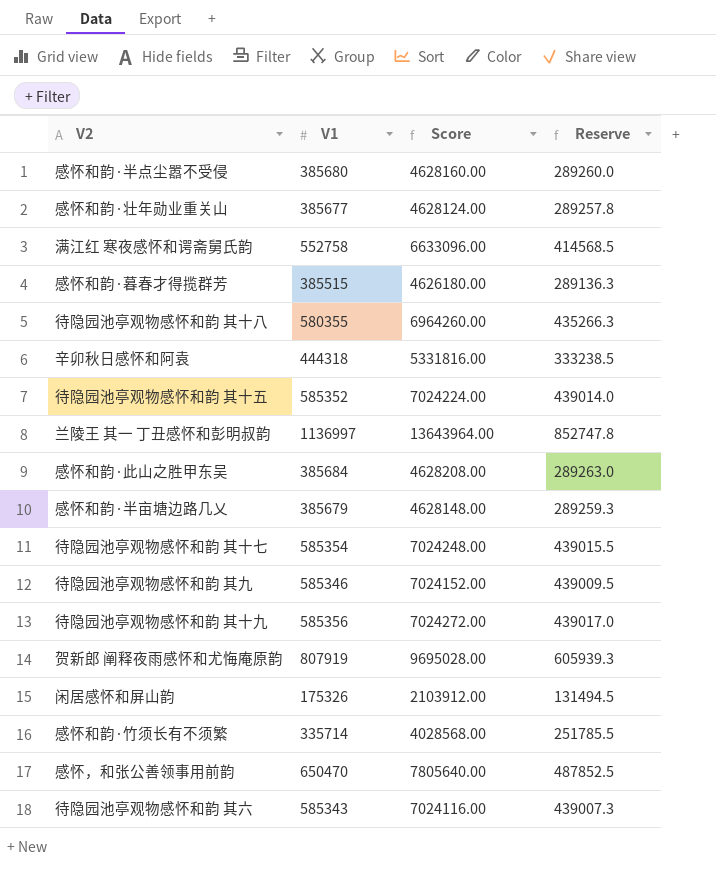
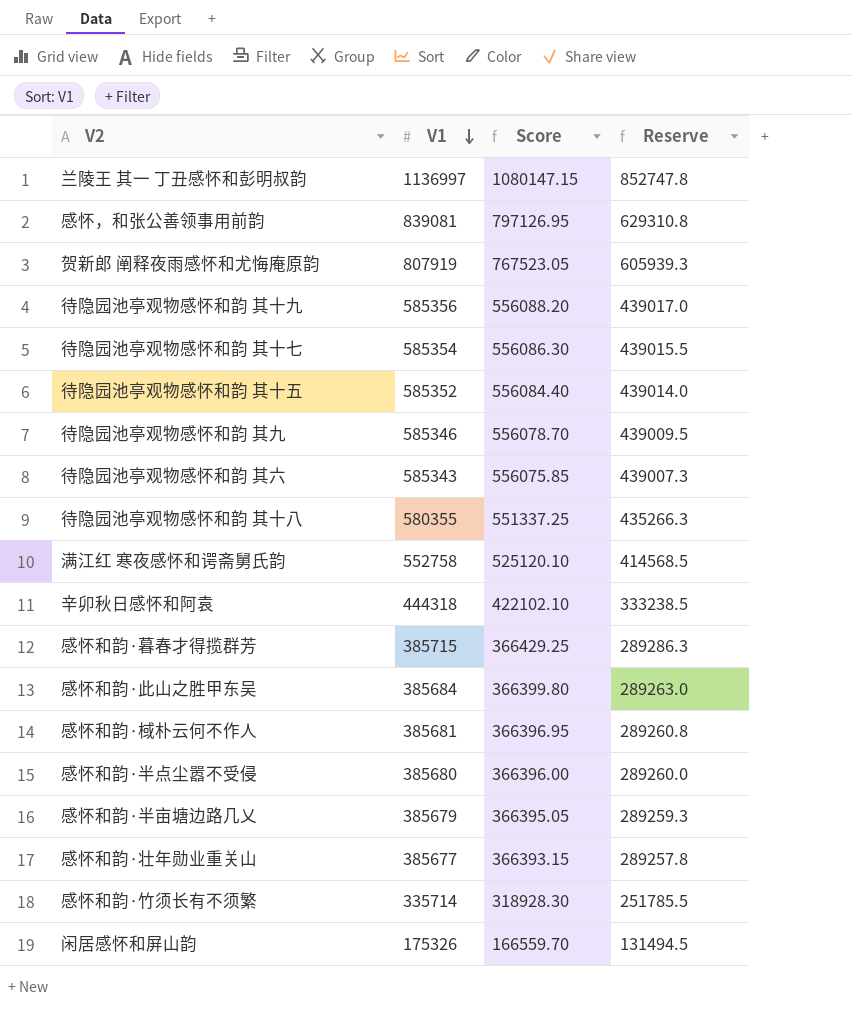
row order: none -> V1 descending
column Score | formula: [V1] * 12 -> [V1] * 0.95
感怀，和张公善领事用前韵 | V1: 650470 -> 839081
感怀，和张公善领事用前韵 | Reserve: 487852.5 -> 629310.8
感怀和韵·暮春才得揽群芳 | V1: 385515 -> 385715
感怀和韵·暮春才得揽群芳 | Reserve: 289136.3 -> 289286.3
row 感怀和韵·棫朴云何不作人: none -> 385681 | 366396.95 | 289260.8

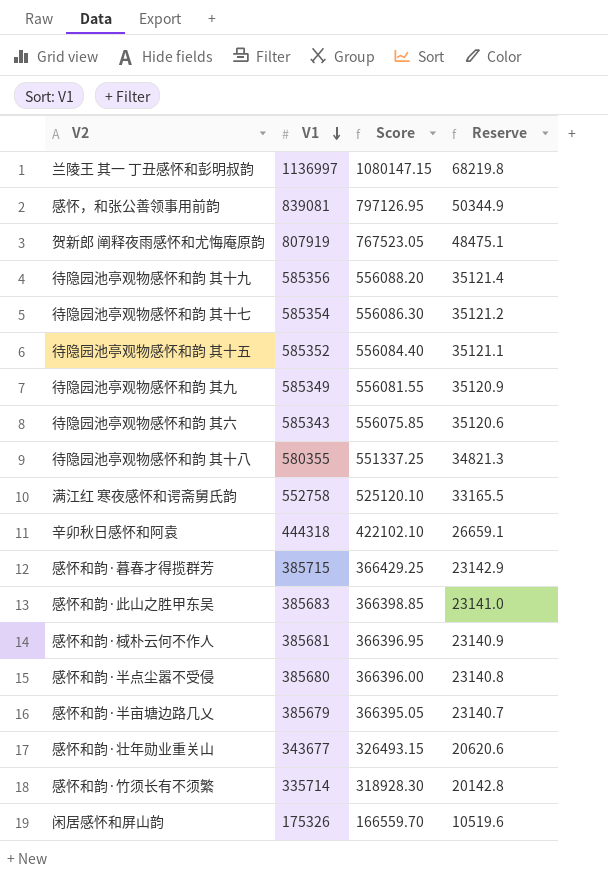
column Reserve | formula: [V1] * 0.75 -> [V1] * 0.06
待隐园池亭观物感怀和韵 其九 | V1: 585346 -> 585349
待隐园池亭观物感怀和韵 其九 | Score: 556078.70 -> 556081.55
感怀和韵·此山之胜甲东吴 | V1: 385684 -> 385683
感怀和韵·此山之胜甲东吴 | Score: 366399.80 -> 366398.85
感怀和韵·壮年勋业重关山 | V1: 385677 -> 343677
感怀和韵·壮年勋业重关山 | Score: 366393.15 -> 326493.15

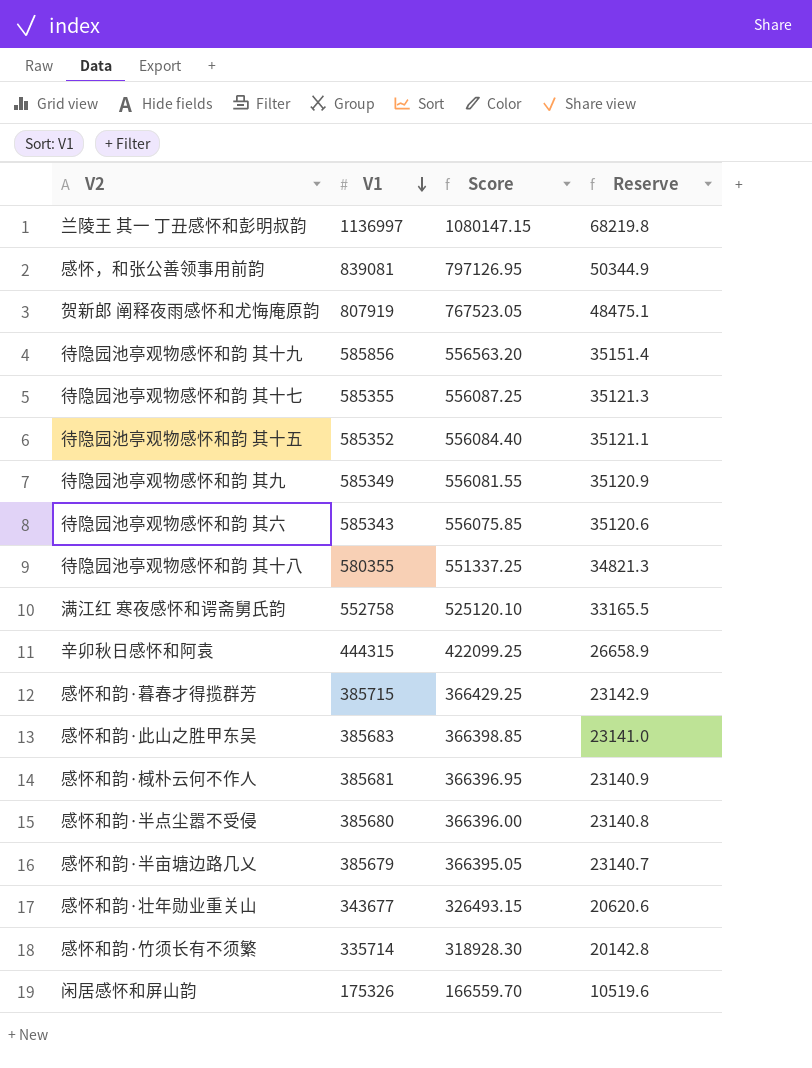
待隐园池亭观物感怀和韵 其十九 | V1: 585356 -> 585856
待隐园池亭观物感怀和韵 其十九 | Score: 556088.20 -> 556563.20
待隐园池亭观物感怀和韵 其十九 | Reserve: 35121.4 -> 35151.4
待隐园池亭观物感怀和韵 其十七 | V1: 585354 -> 585355
待隐园池亭观物感怀和韵 其十七 | Score: 556086.30 -> 556087.25
待隐园池亭观物感怀和韵 其十七 | Reserve: 35121.2 -> 35121.3
辛卯秋日感怀和阿袁 | V1: 444318 -> 444315
辛卯秋日感怀和阿袁 | Score: 422102.10 -> 422099.25
辛卯秋日感怀和阿袁 | Reserve: 26659.1 -> 26658.9

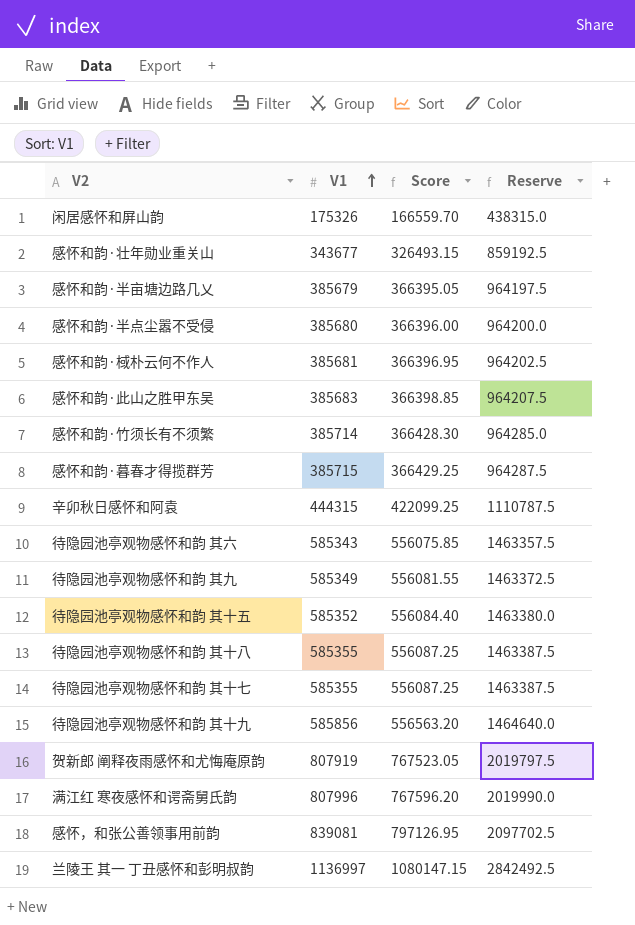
row order: V1 descending -> V1 ascending
column Reserve | formula: [V1] * 0.06 -> [V1] * 2.5
感怀和韵·竹须长有不须繁 | V1: 335714 -> 385714
感怀和韵·竹须长有不须繁 | Score: 318928.30 -> 366428.30
待隐园池亭观物感怀和韵 其十八 | V1: 580355 -> 585355
待隐园池亭观物感怀和韵 其十八 | Score: 551337.25 -> 556087.25
满江红 寒夜感怀和谔斋舅氏韵 | V1: 552758 -> 807996
满江红 寒夜感怀和谔斋舅氏韵 | Score: 525120.10 -> 767596.20

